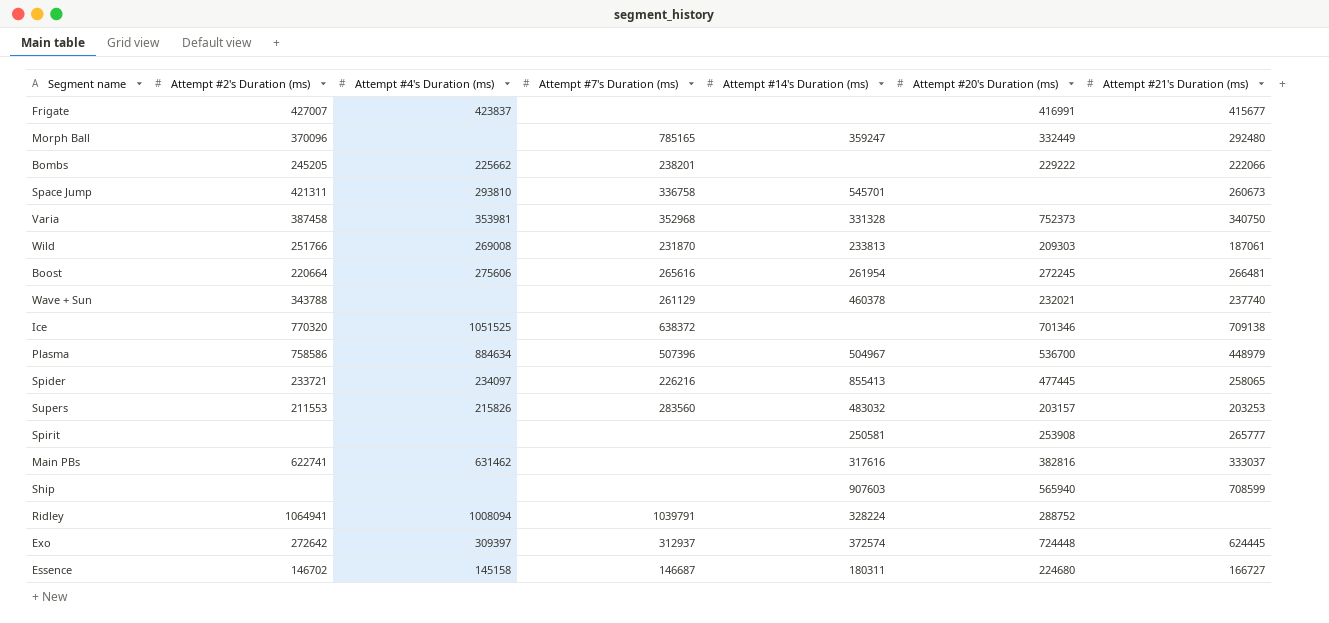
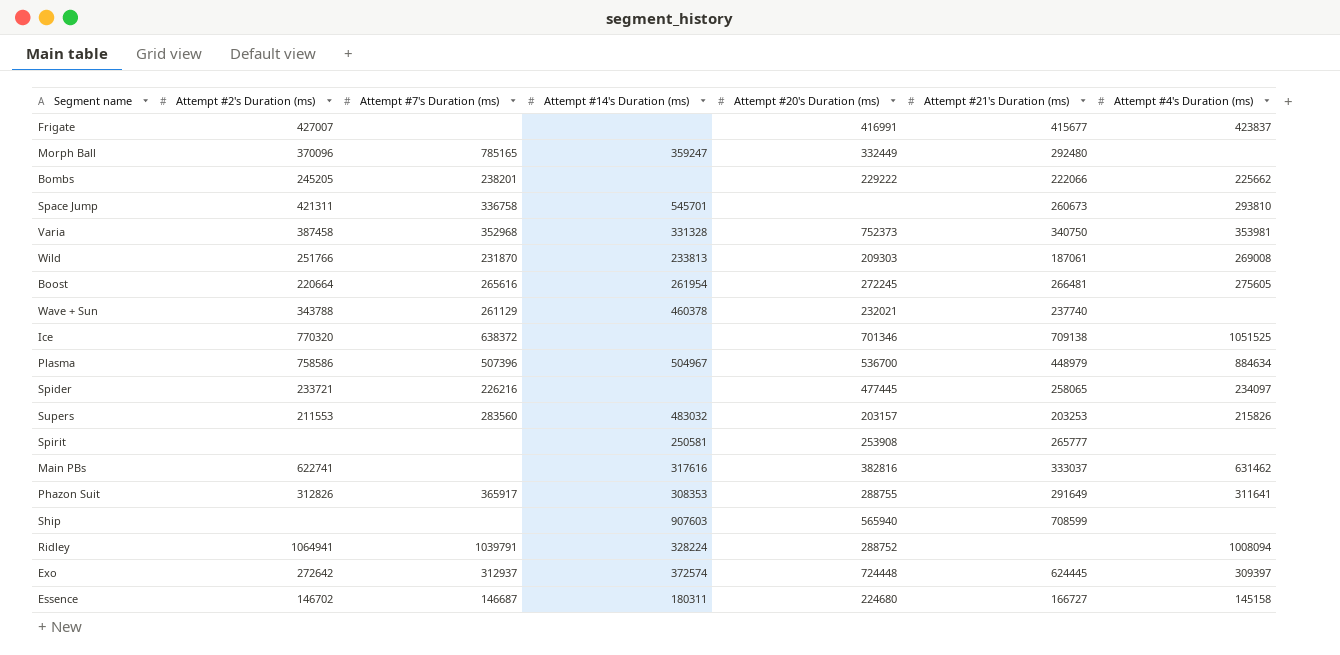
column Attempt #4's Duration (ms) | position: 3 -> 7
Boost | Attempt #4's Duration (ms): 275606 -> 275605
Spider | Attempt #14's Duration (ms): 855413 -> none
row Phazon Suit: none -> 312826 | 365917 | 308353 | 288755 | 291649 | 311641

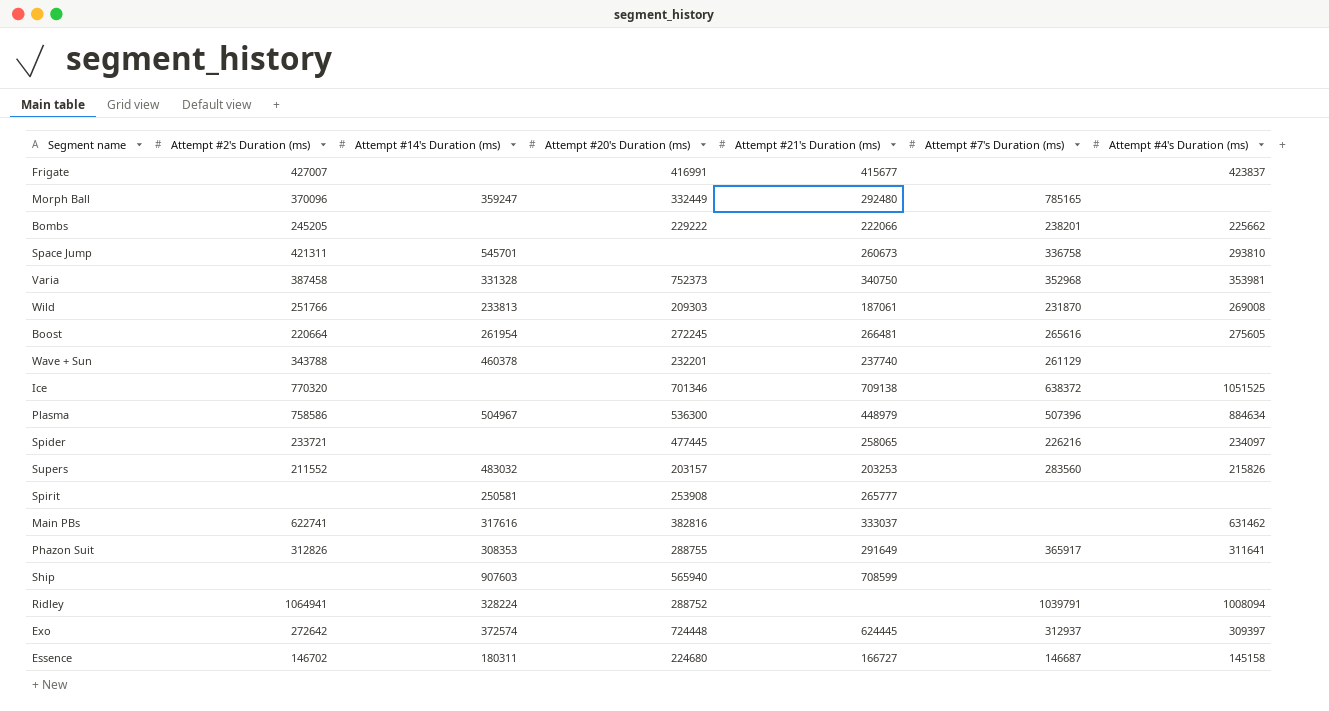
column Attempt #7's Duration (ms) | position: 3 -> 6
Wave + Sun | Attempt #20's Duration (ms): 232021 -> 232201
Plasma | Attempt #20's Duration (ms): 536700 -> 536300
Supers | Attempt #2's Duration (ms): 211553 -> 211552

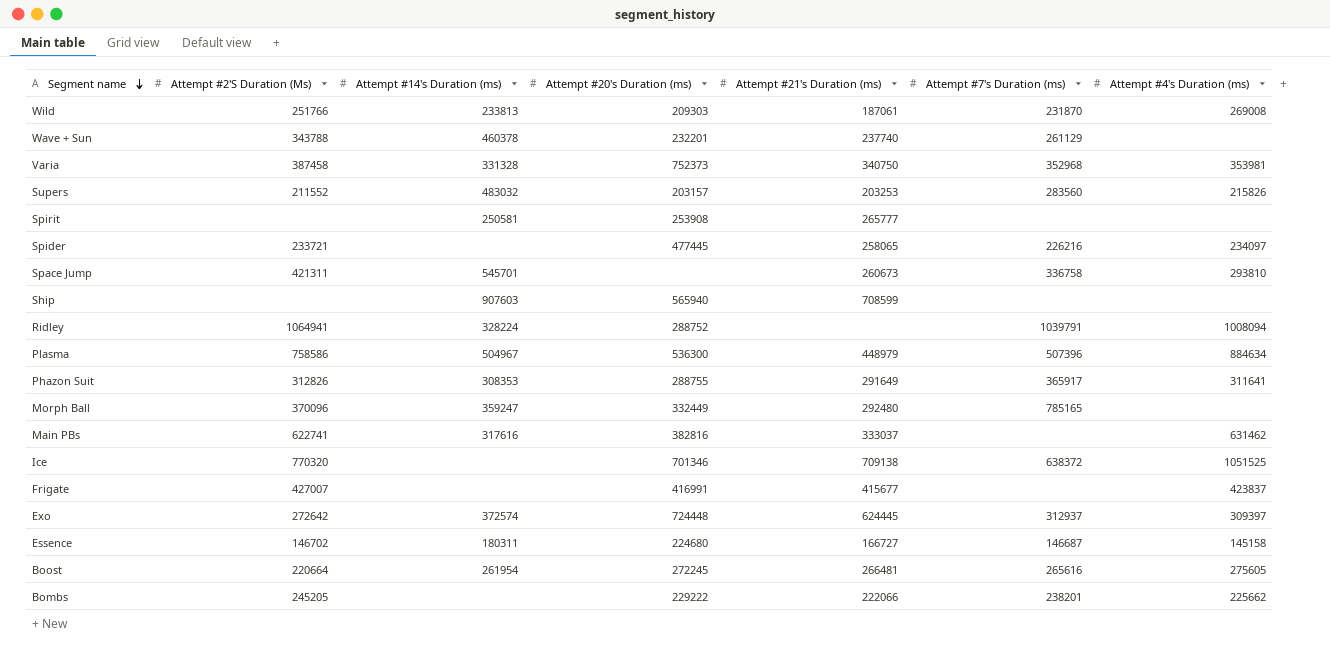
row order: none -> Segment name descending
column name: Attempt #2's Duration (ms) -> Attempt #2'S Duration (Ms)

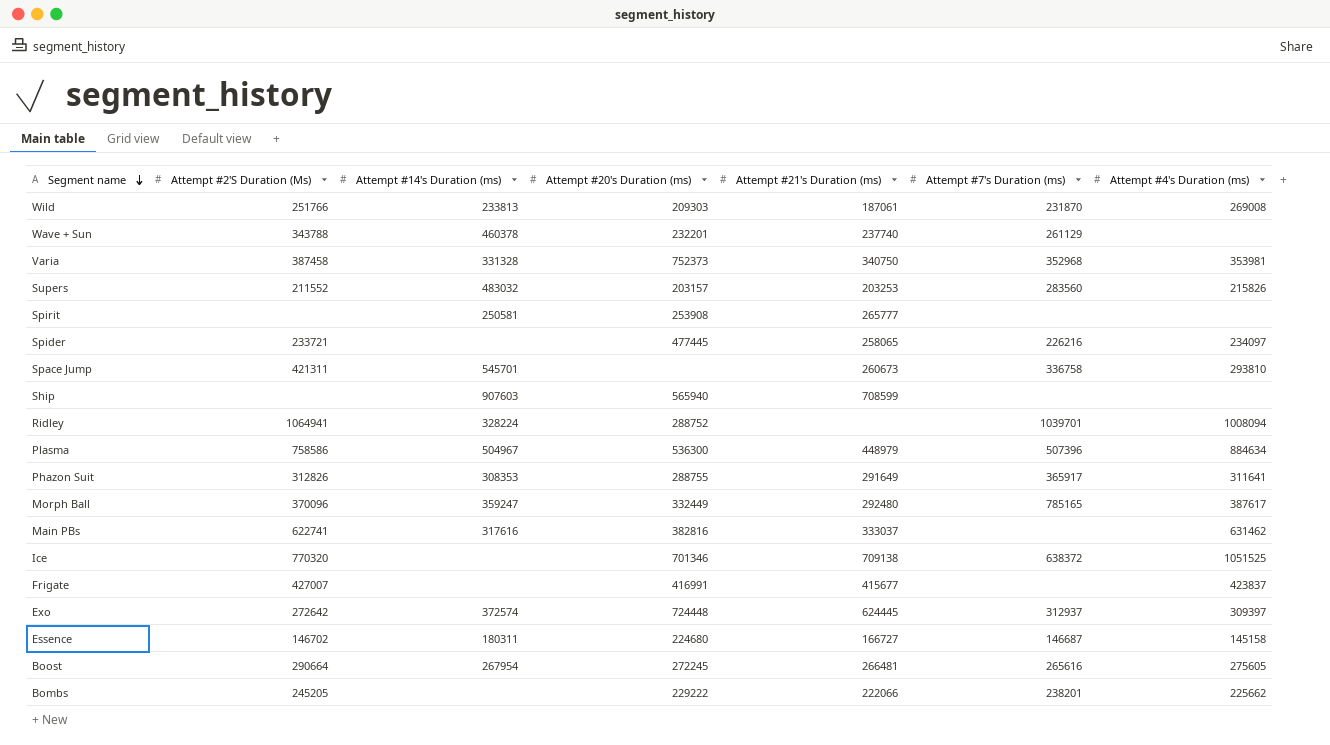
Ridley | Attempt #7's Duration (ms): 1039791 -> 1039701
Morph Ball | Attempt #4's Duration (ms): none -> 387617
Boost | Attempt #2'S Duration (Ms): 220664 -> 290664
Boost | Attempt #14's Duration (ms): 261954 -> 267954

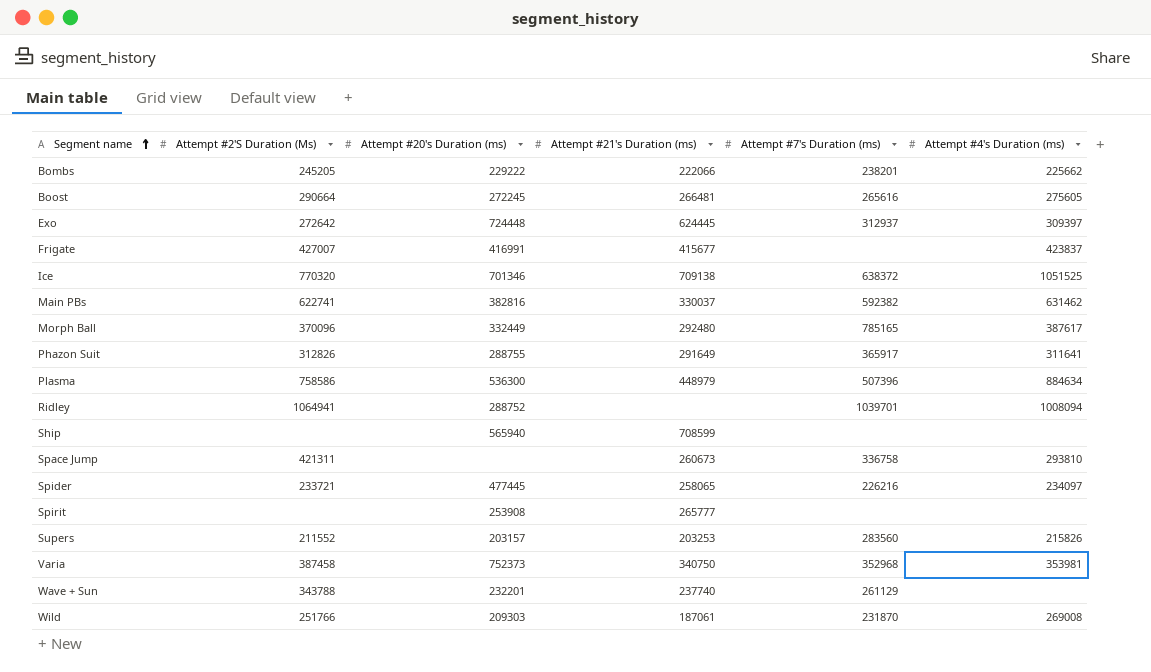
row order: Segment name descending -> Segment name ascending
column Attempt #14's Duration (ms) | position: 3 -> none
row Essence: 146702 | 180311 | 224680 | 166727 | 146687 | 145158 -> none
Main PBs | Attempt #21's Duration (ms): 333037 -> 330037
Main PBs | Attempt #7's Duration (ms): none -> 592382

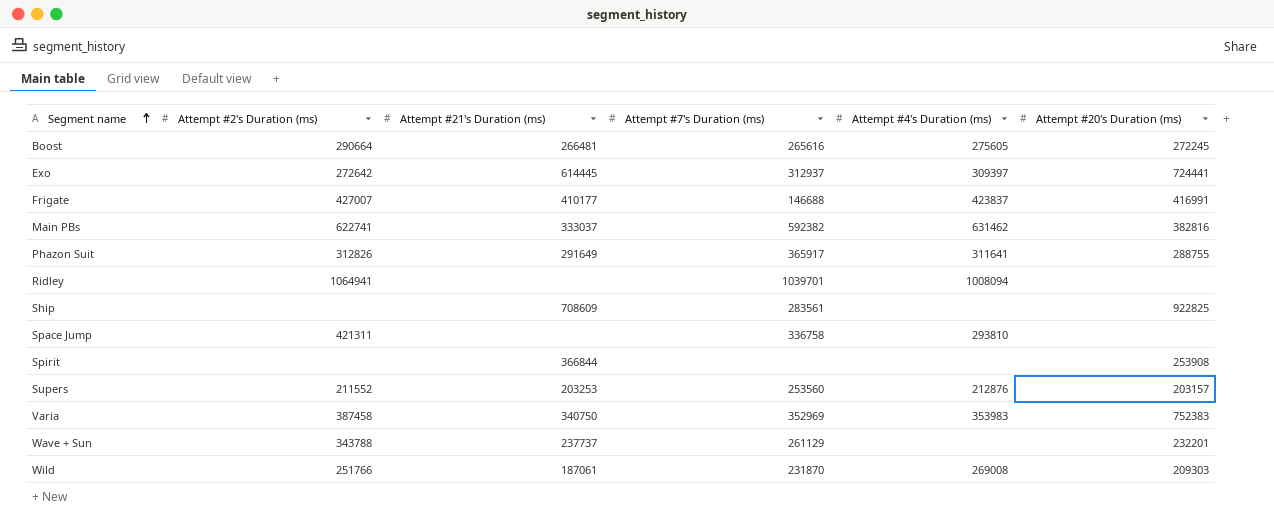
column name: Attempt #2'S Duration (Ms) -> Attempt #2's Duration (ms)
column Attempt #20's Duration (ms) | position: 3 -> 6
row Bombs: 245205 | 229222 | 222066 | 238201 | 225662 -> none
row Ice: 770320 | 701346 | 709138 | 638372 | 1051525 -> none
row Morph Ball: 370096 | 332449 | 292480 | 785165 | 387617 -> none
row Plasma: 758586 | 536300 | 448979 | 507396 | 884634 -> none
row Spider: 233721 | 477445 | 258065 | 226216 | 234097 -> none
Exo | Attempt #21's Duration (ms): 624445 -> 614445
Exo | Attempt #20's Duration (ms): 724448 -> 724441
Frigate | Attempt #21's Duration (ms): 415677 -> 410177
Frigate | Attempt #7's Duration (ms): none -> 146688
Main PBs | Attempt #21's Duration (ms): 330037 -> 333037
Ridley | Attempt #20's Duration (ms): 288752 -> none
Ship | Attempt #21's Duration (ms): 708599 -> 708609
Ship | Attempt #7's Duration (ms): none -> 283561
Ship | Attempt #20's Duration (ms): 565940 -> 922825
Space Jump | Attempt #21's Duration (ms): 260673 -> none
Spirit | Attempt #21's Duration (ms): 265777 -> 366844
Supers | Attempt #7's Duration (ms): 283560 -> 253560
Supers | Attempt #4's Duration (ms): 215826 -> 212876
Varia | Attempt #7's Duration (ms): 352968 -> 352969
Varia | Attempt #4's Duration (ms): 353981 -> 353983
Varia | Attempt #20's Duration (ms): 752373 -> 752383
Wave + Sun | Attempt #21's Duration (ms): 237740 -> 237737

